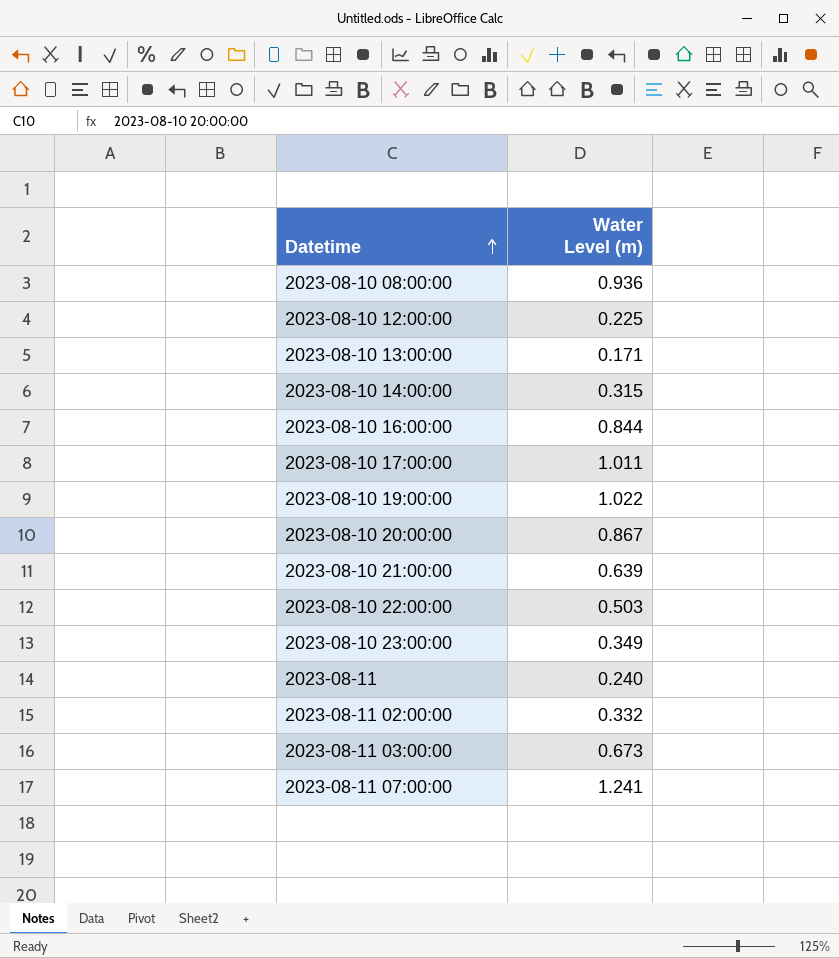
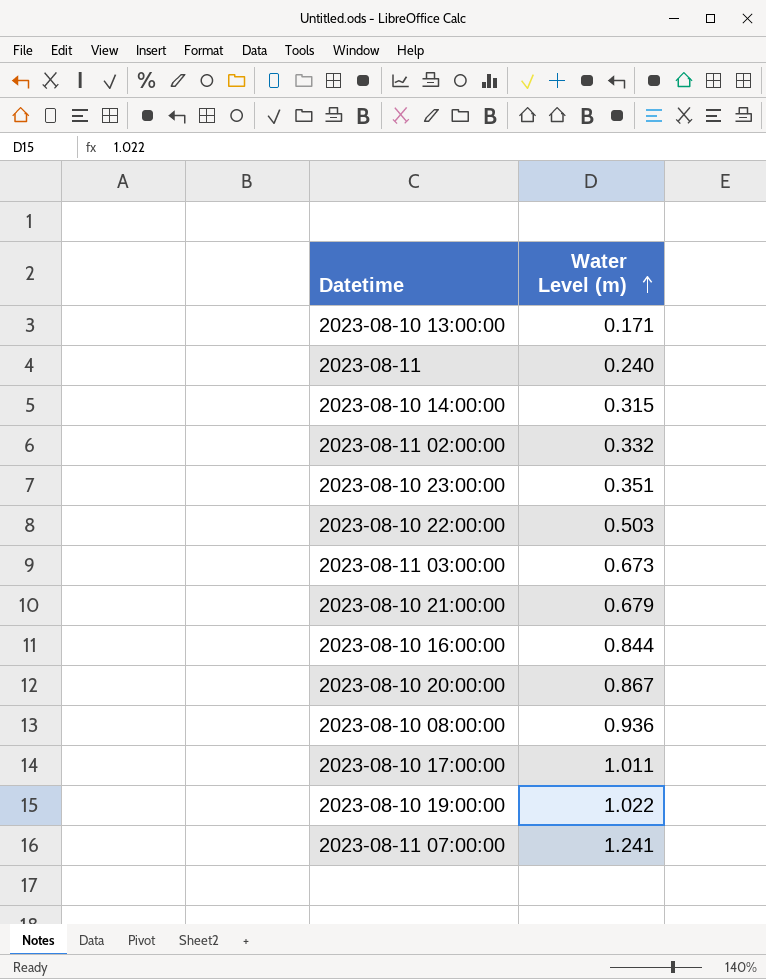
row order: Datetime ascending -> Water Level (m) ascending
row 2023-08-10 12:00:00: 0.225 -> none
2023-08-10 23:00:00 | Water Level (m): 0.349 -> 0.351
2023-08-10 21:00:00 | Water Level (m): 0.639 -> 0.679

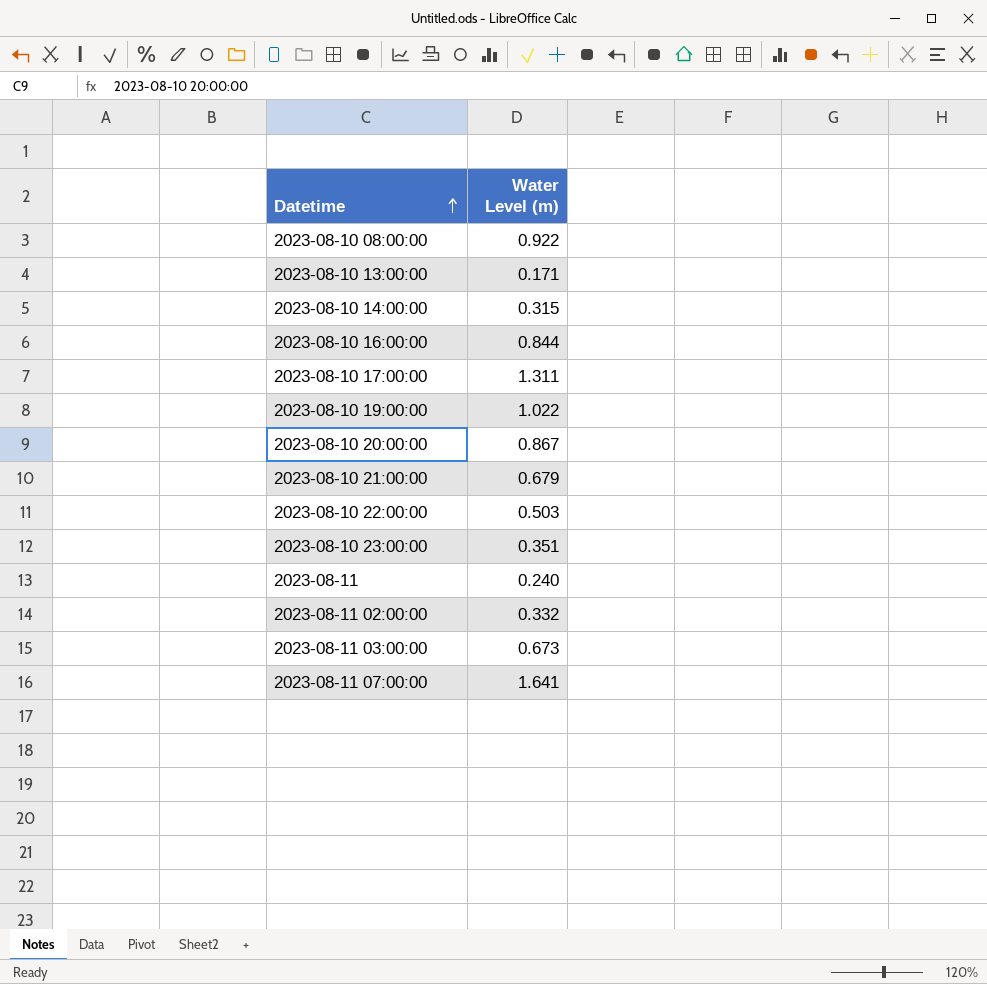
row order: Water Level (m) ascending -> Datetime ascending
2023-08-10 08:00:00 | Water Level (m): 0.936 -> 0.922
2023-08-10 17:00:00 | Water Level (m): 1.011 -> 1.311
2023-08-11 07:00:00 | Water Level (m): 1.241 -> 1.641

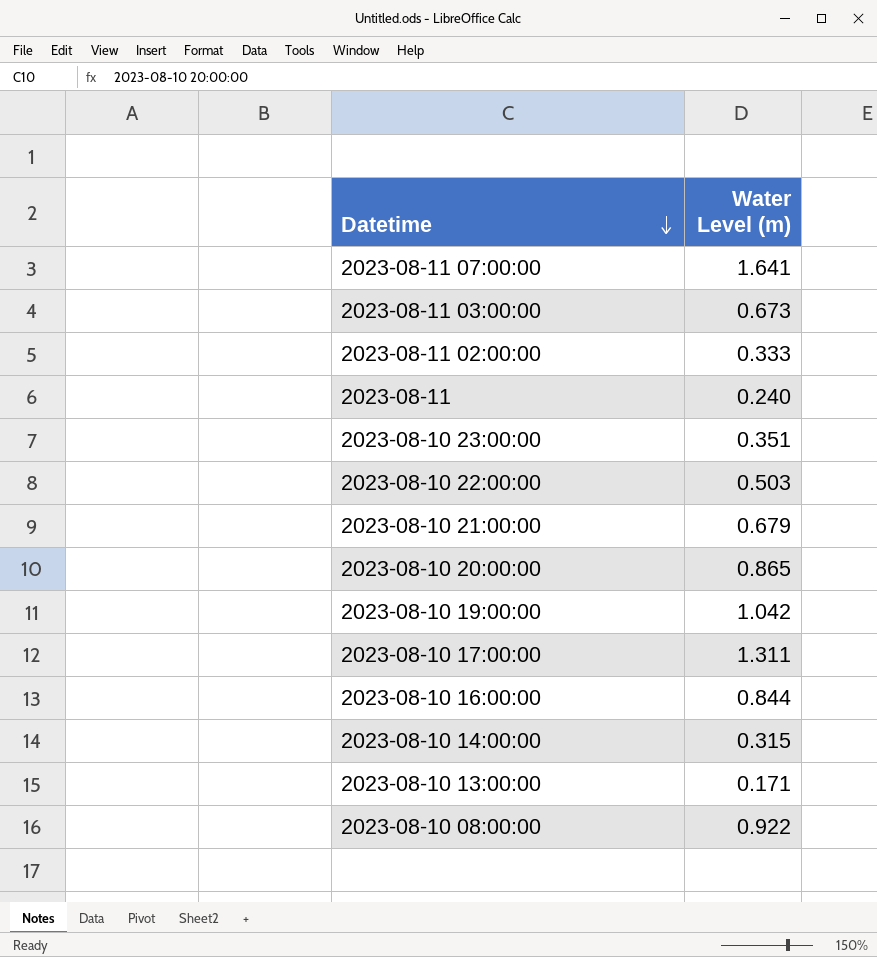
row order: Datetime ascending -> Datetime descending
2023-08-11 02:00:00 | Water Level (m): 0.332 -> 0.333
2023-08-10 20:00:00 | Water Level (m): 0.867 -> 0.865
2023-08-10 19:00:00 | Water Level (m): 1.022 -> 1.042

